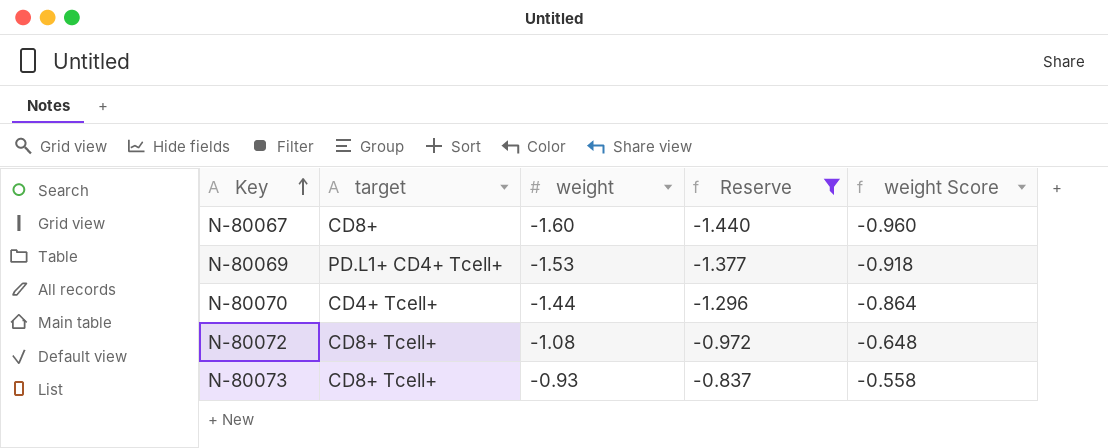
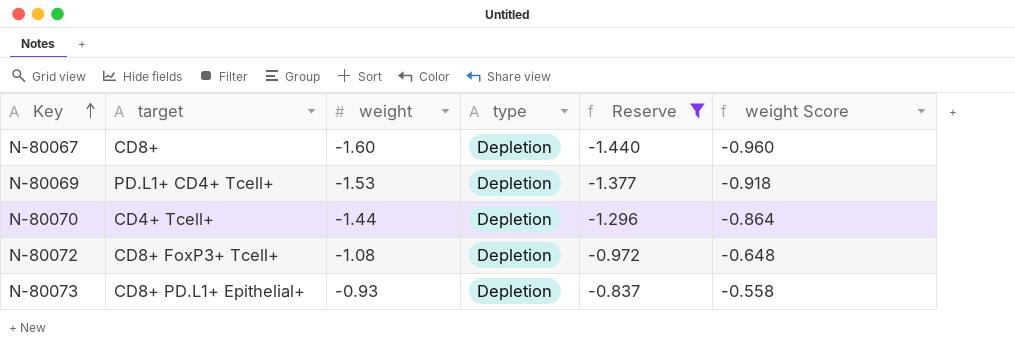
column type | position: none -> 4
N-80072 | target: CD8+ Tcell+ -> CD8+ FoxP3+ Tcell+
N-80073 | target: CD8+ Tcell+ -> CD8+ PD.L1+ Epithelial+

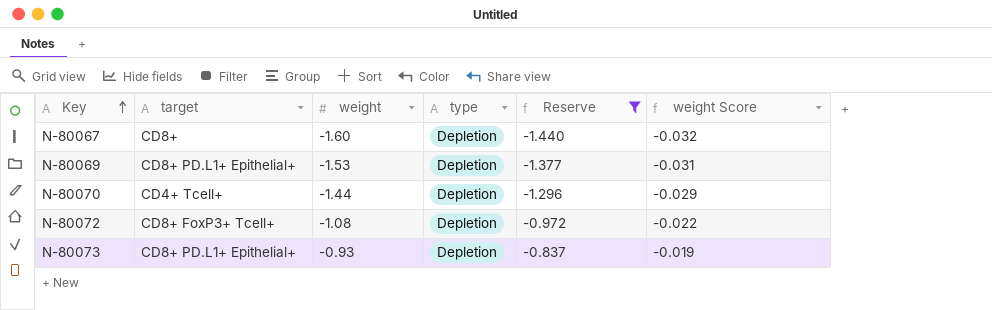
column weight Score | formula: [weight] * 0.6 -> [weight] * 0.02
N-80069 | target: PD.L1+ CD4+ Tcell+ -> CD8+ PD.L1+ Epithelial+

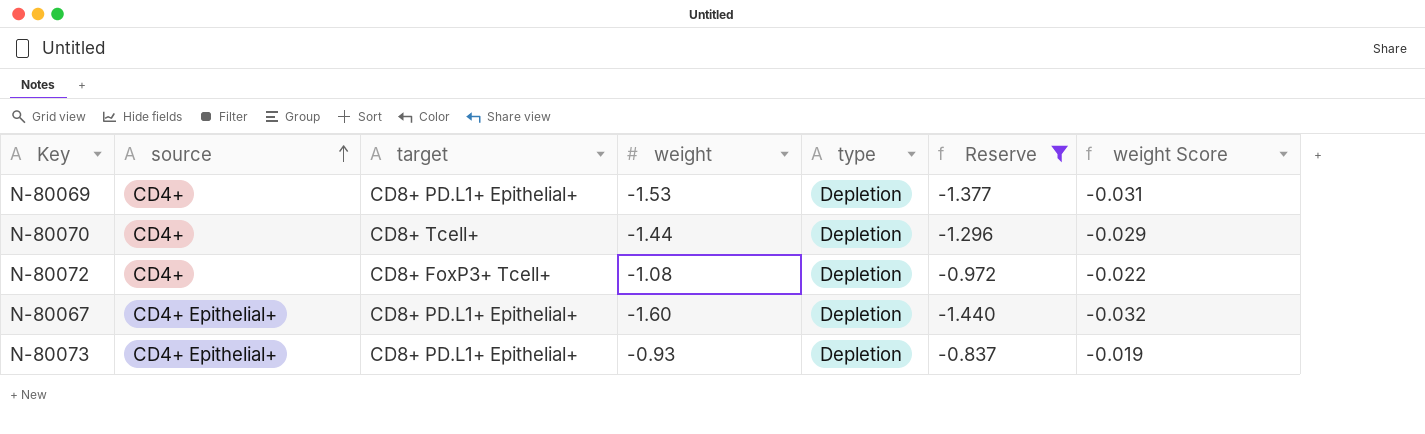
row order: Key ascending -> source ascending
column source | position: none -> 2
N-80070 | target: CD4+ Tcell+ -> CD8+ Tcell+
N-80067 | target: CD8+ -> CD8+ PD.L1+ Epithelial+

